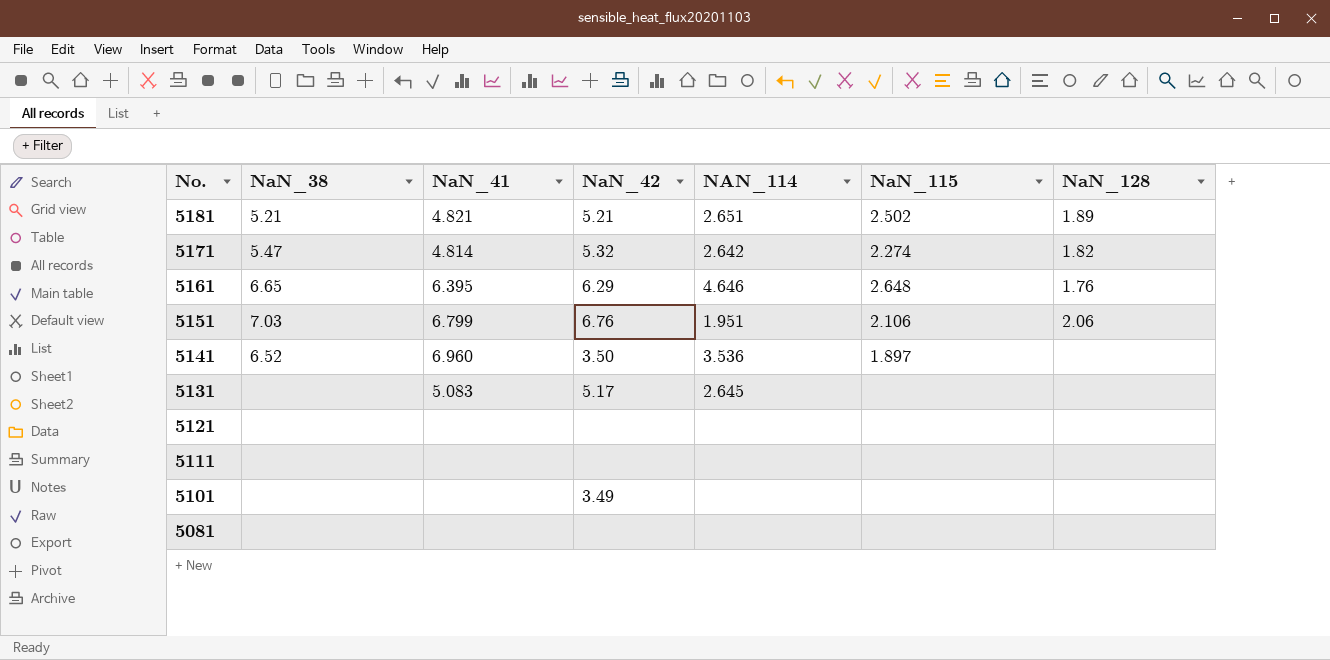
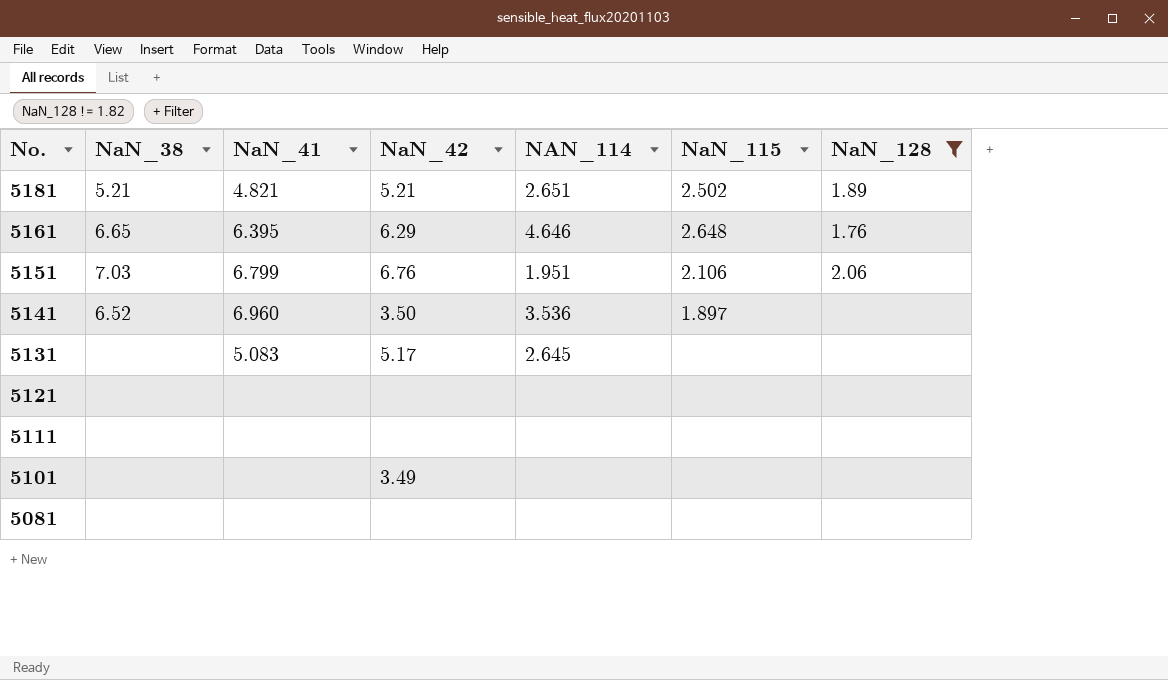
filter: none -> NaN_128 != 1.82

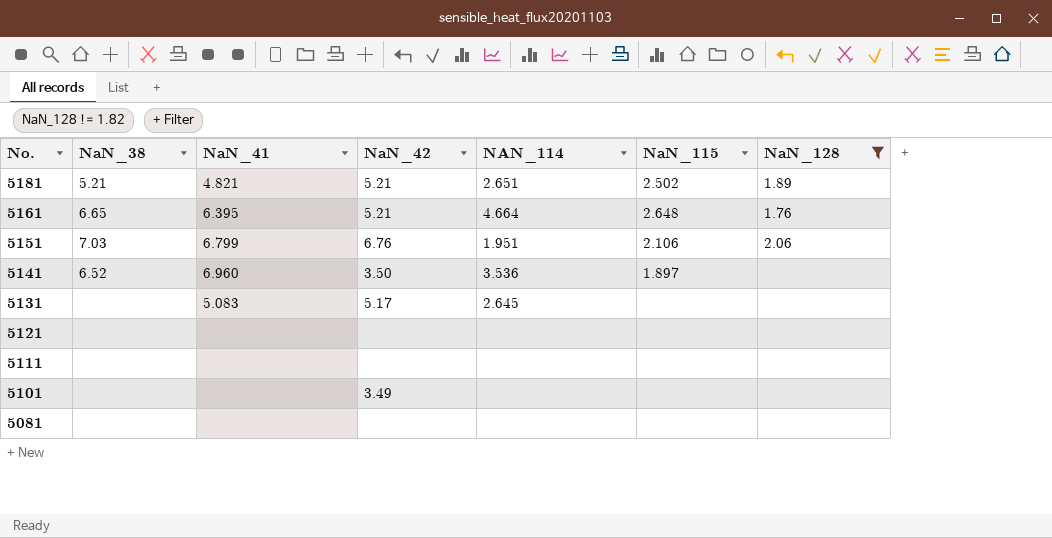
5161 | NaN_42: 6.29 -> 5.21
5161 | NAN_114: 4.646 -> 4.664

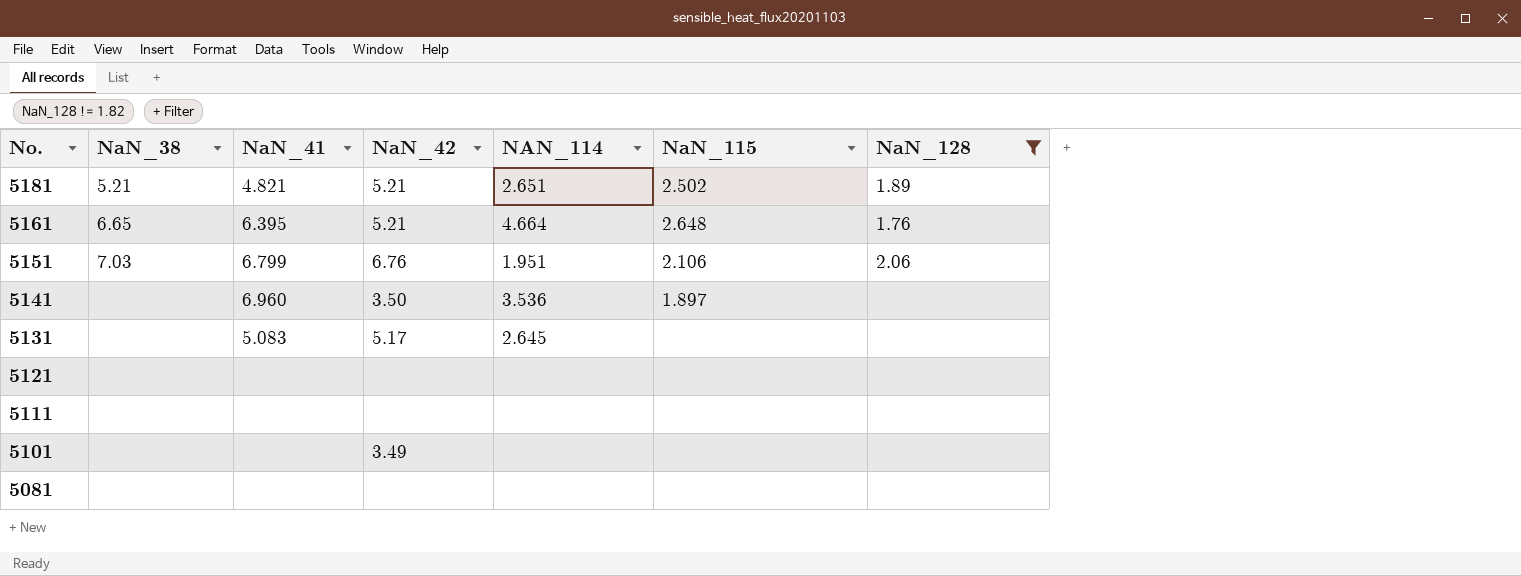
5141 | NaN_38: 6.52 -> none

